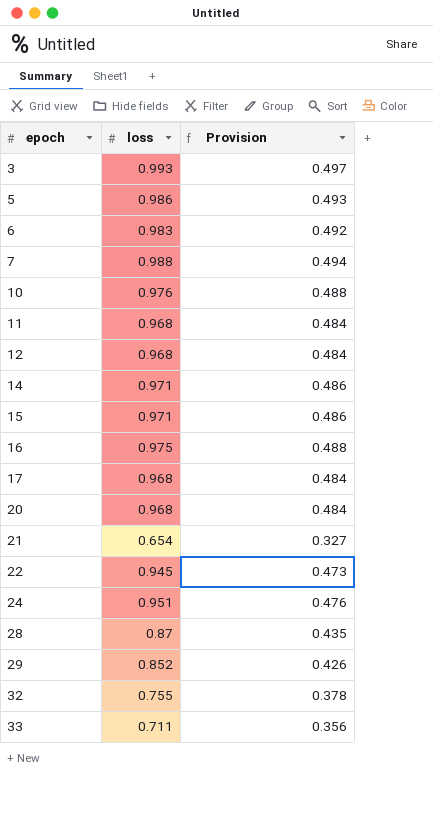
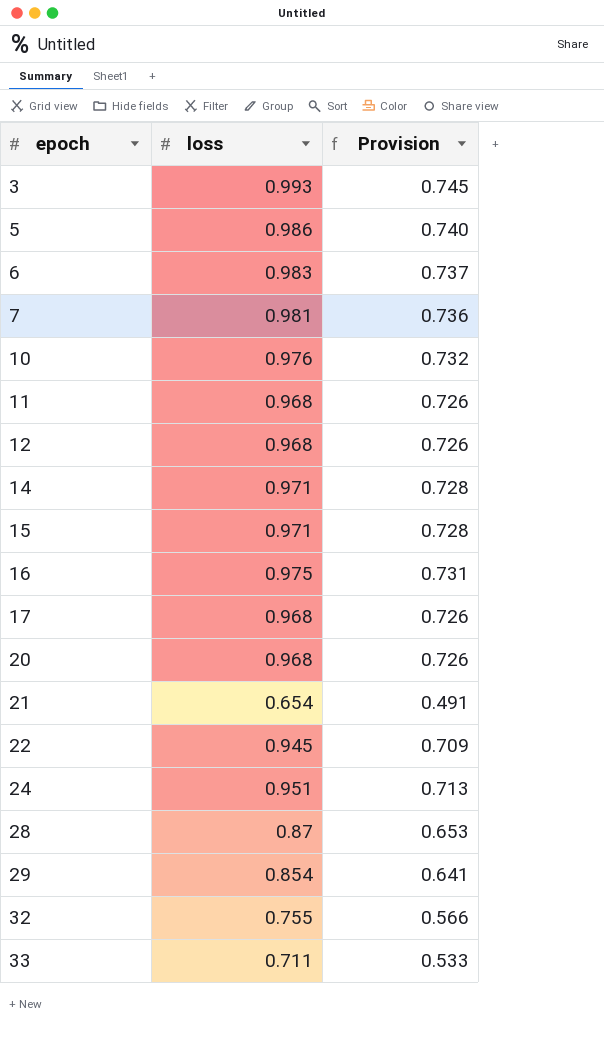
column Provision | formula: [loss] * 0.5 -> [loss] * 0.75
7 | loss: 0.988 -> 0.981
29 | loss: 0.852 -> 0.854

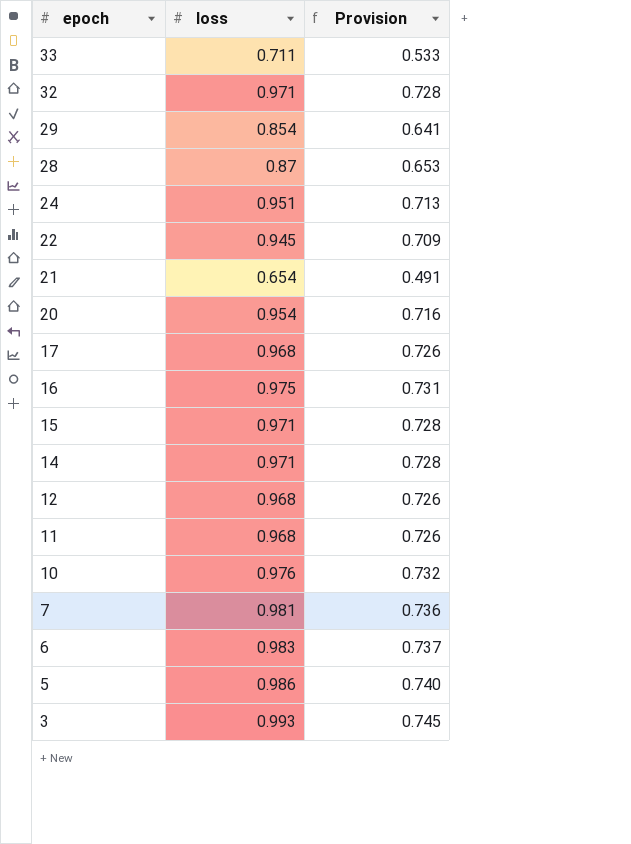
row order: epoch ascending -> epoch descending
32 | loss: 0.755 -> 0.971
32 | Provision: 0.566 -> 0.728
20 | loss: 0.968 -> 0.954
20 | Provision: 0.726 -> 0.716

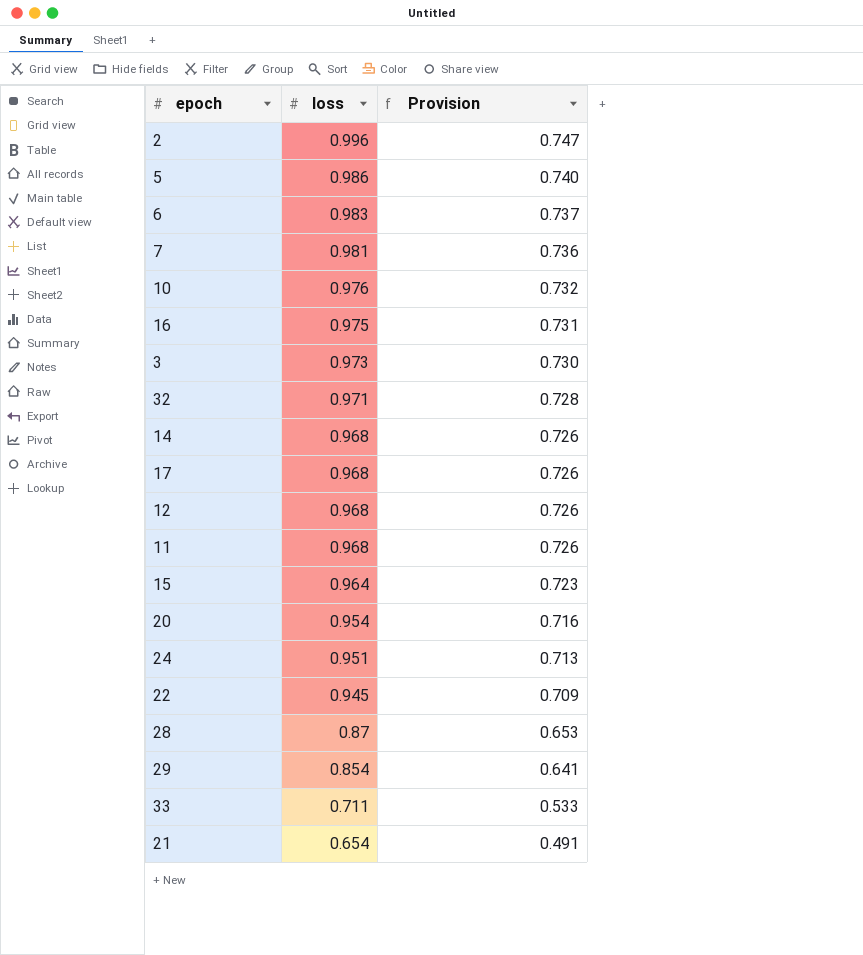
row order: epoch descending -> loss descending
row 2: none -> 0.996 | 0.747
3 | loss: 0.993 -> 0.973
3 | Provision: 0.745 -> 0.730
14 | loss: 0.971 -> 0.968
14 | Provision: 0.728 -> 0.726
15 | loss: 0.971 -> 0.964
15 | Provision: 0.728 -> 0.723

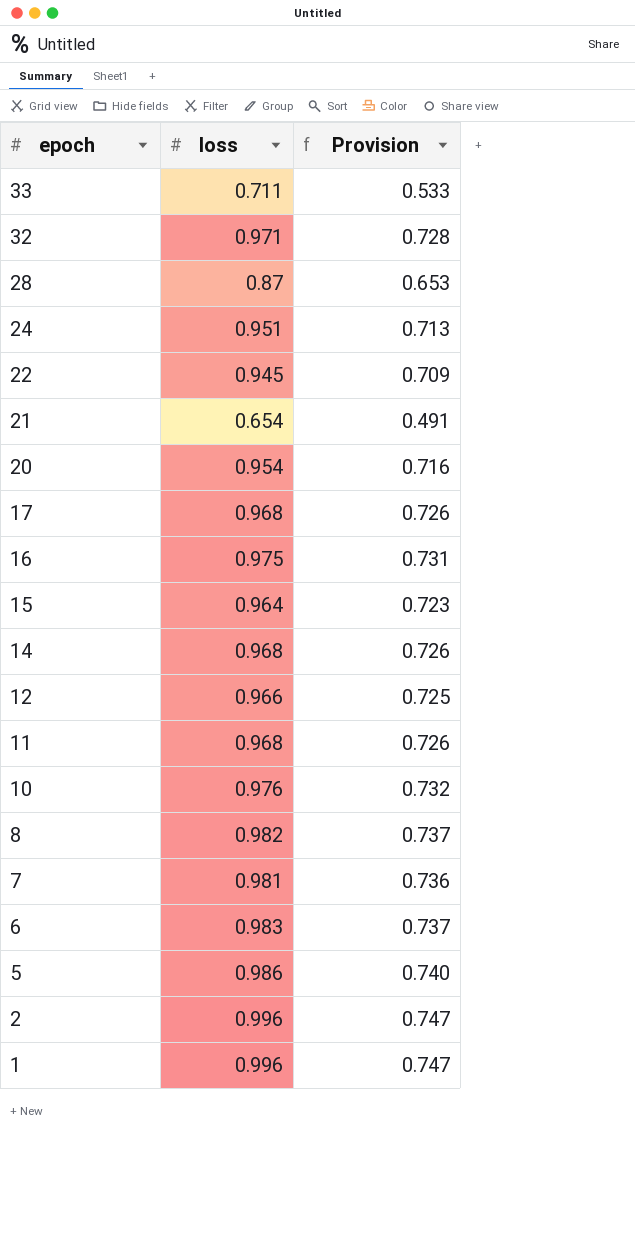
row order: loss descending -> epoch descending
row 3: 0.973 | 0.730 -> none
row 29: 0.854 | 0.641 -> none
12 | loss: 0.968 -> 0.966
12 | Provision: 0.726 -> 0.725
row 8: none -> 0.982 | 0.737
row 1: none -> 0.996 | 0.747

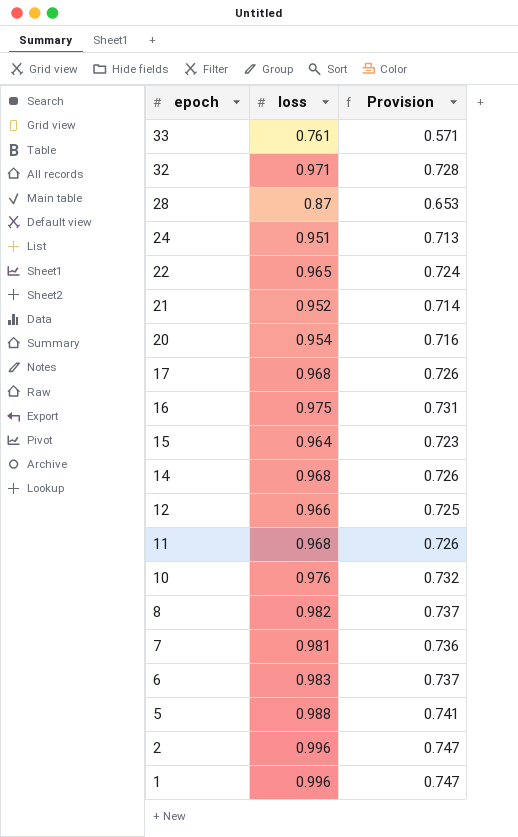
33 | loss: 0.711 -> 0.761
33 | Provision: 0.533 -> 0.571
22 | loss: 0.945 -> 0.965
22 | Provision: 0.709 -> 0.724
21 | loss: 0.654 -> 0.952
21 | Provision: 0.491 -> 0.714
5 | loss: 0.986 -> 0.988
5 | Provision: 0.740 -> 0.741

